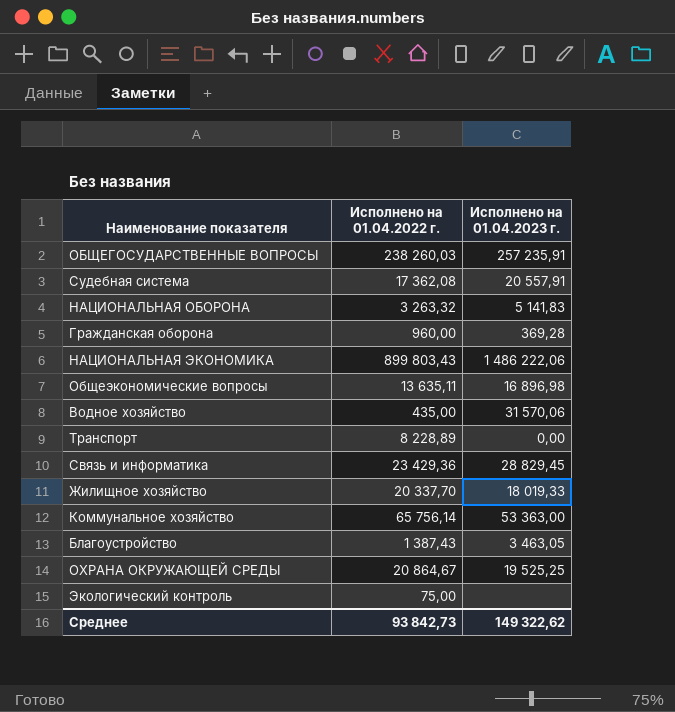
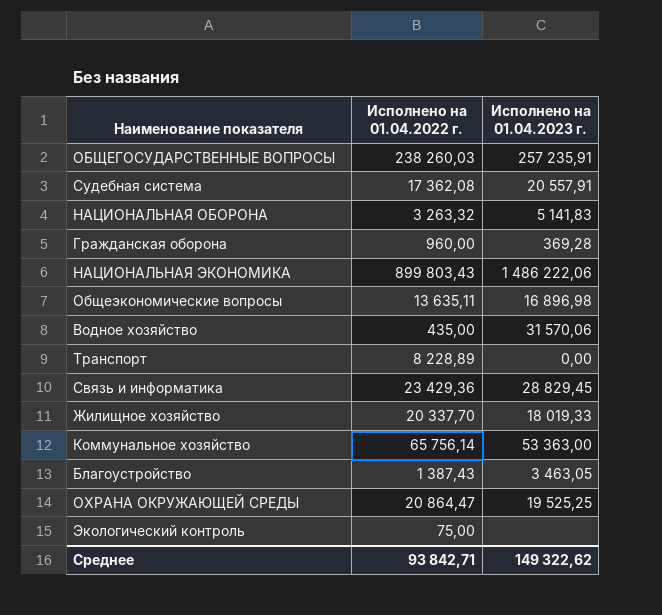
ОХРАНА ОКРУЖАЮЩЕЙ СРЕДЫ | Исполнено на 01.04.2022 г.: 20 864,67 -> 20 864,47
Среднее | Исполнено на 01.04.2022 г.: 93 842,73 -> 93 842,71

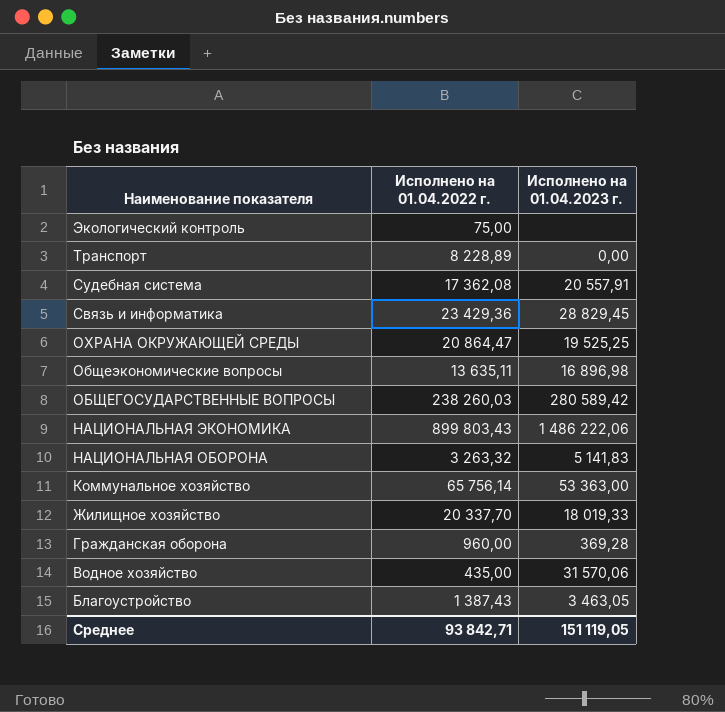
row order: none -> Наименование показателя descending
ОБЩЕГОСУДАРСТВЕННЫЕ ВОПРОСЫ | Исполнено на 01.04.2023 г.: 257 235,91 -> 280 589,42
Среднее | Исполнено на 01.04.2023 г.: 149 322,62 -> 151 119,05

